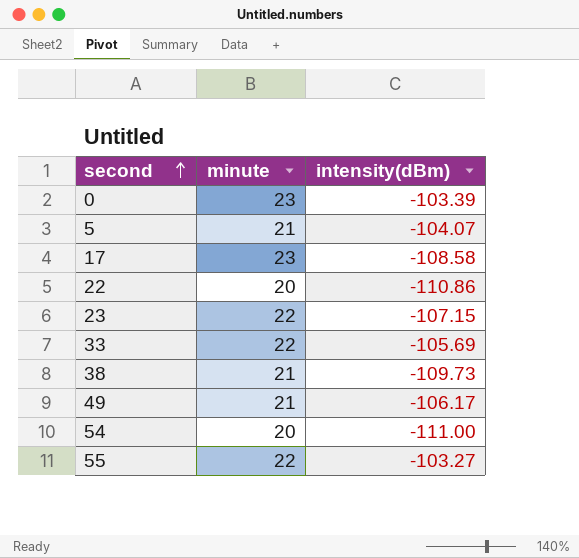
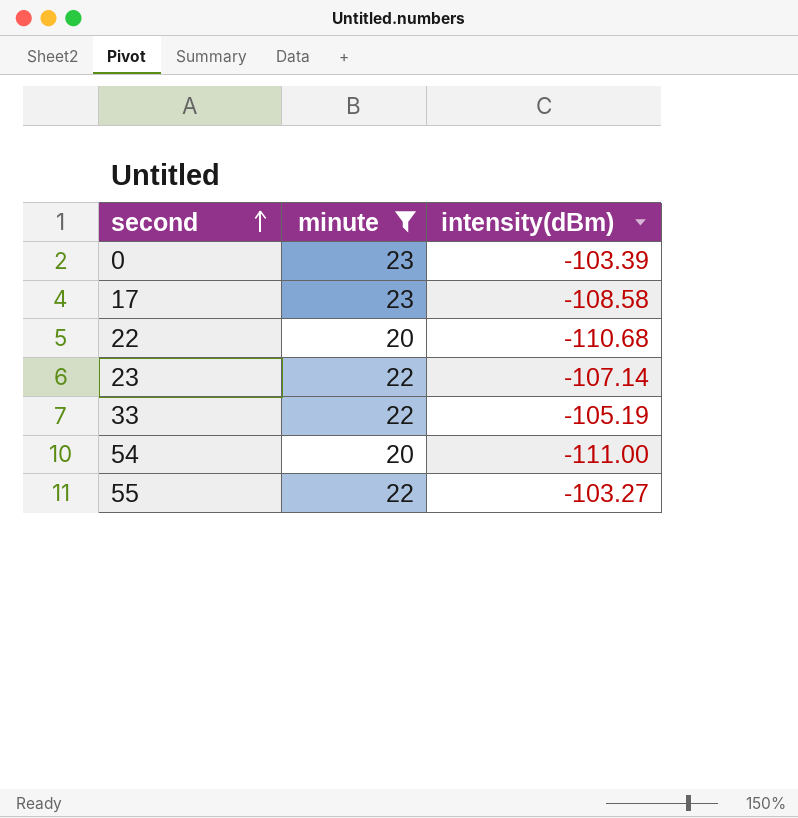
filter: none -> minute != 21
22 | intensity(dBm): -110.86 -> -110.68
23 | intensity(dBm): -107.15 -> -107.14
33 | intensity(dBm): -105.69 -> -105.19

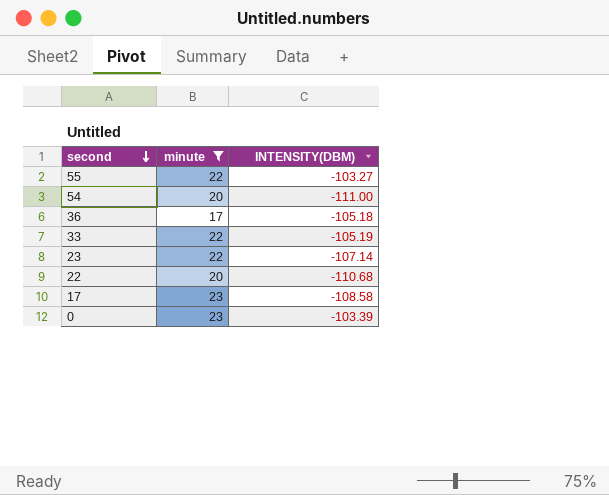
row order: second ascending -> second descending
column name: intensity(dBm) -> INTENSITY(DBM)
row 36: none -> 17 | -105.18

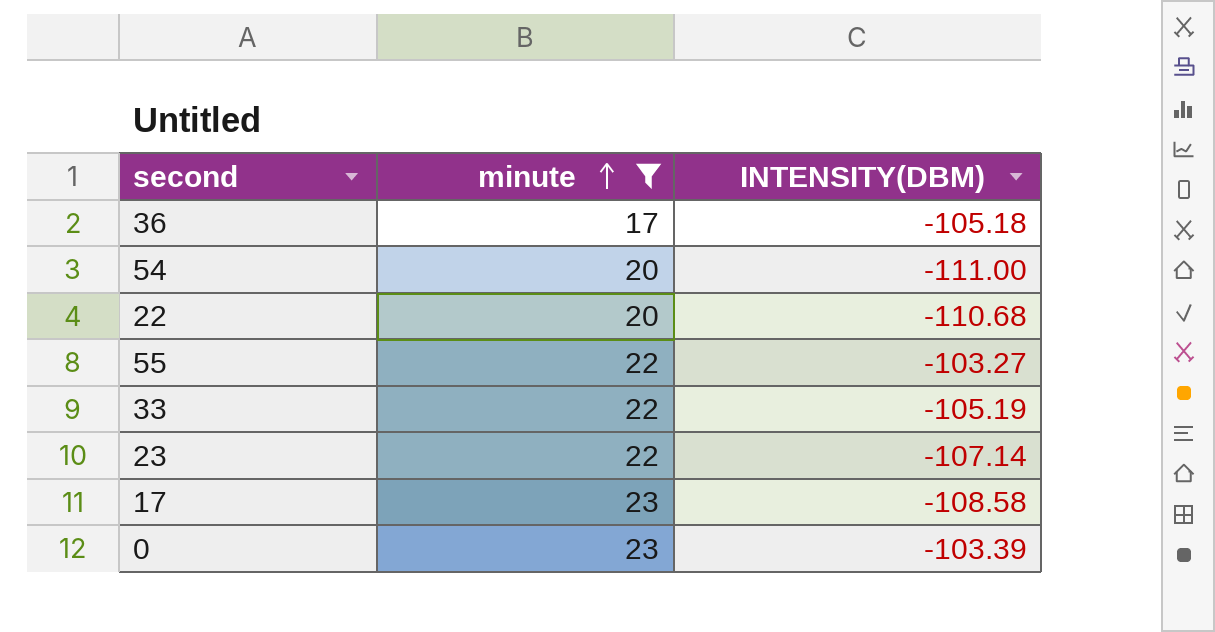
row order: second descending -> minute ascending

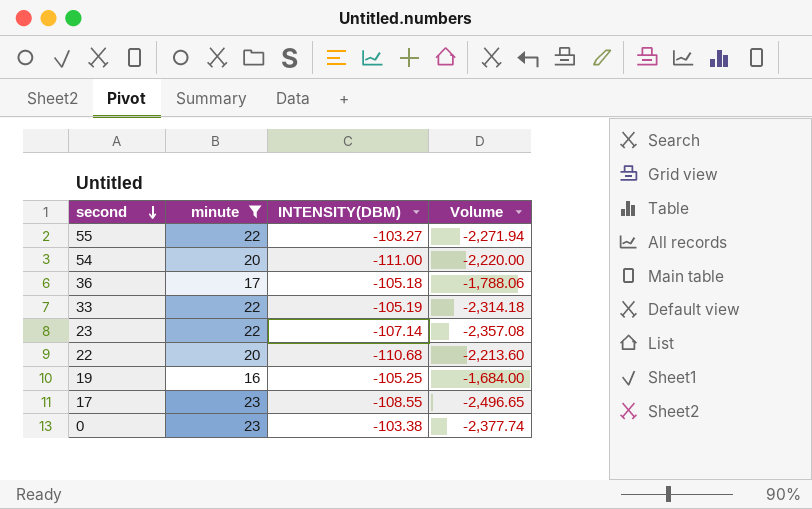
row order: minute ascending -> second descending
column Volume | formula: none -> [minute] * [INTENSITY(DBM)]
row 19: none -> 16 | -105.25 | -1,684.00
17 | INTENSITY(DBM): -108.58 -> -108.55
0 | INTENSITY(DBM): -103.39 -> -103.38

